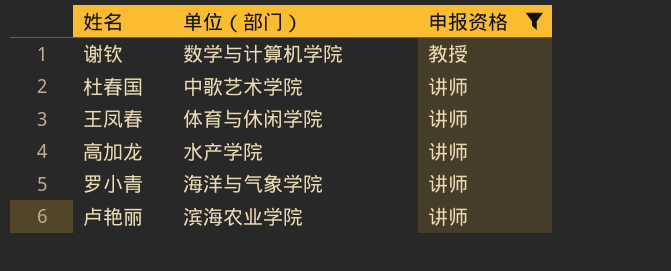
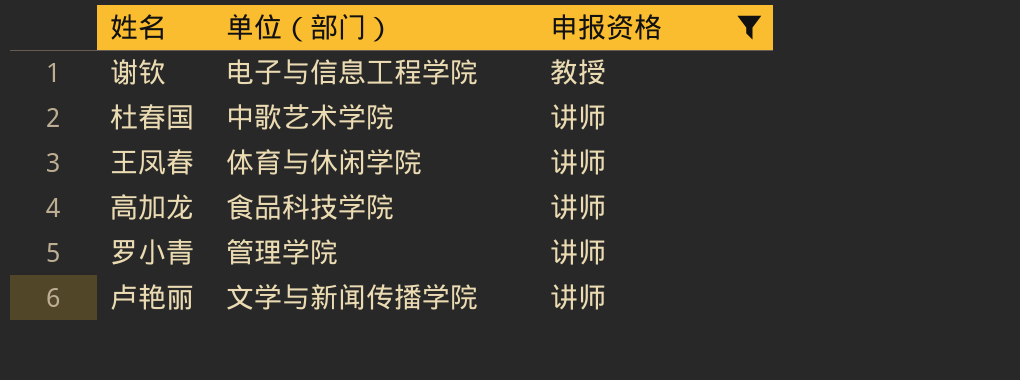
谢钦 | 单位（部门）: 数学与计算机学院 -> 电子与信息工程学院
高加龙 | 单位（部门）: 水产学院 -> 食品科技学院
罗小青 | 单位（部门）: 海洋与气象学院 -> 管理学院
卢艳丽 | 单位（部门）: 滨海农业学院 -> 文学与新闻传播学院

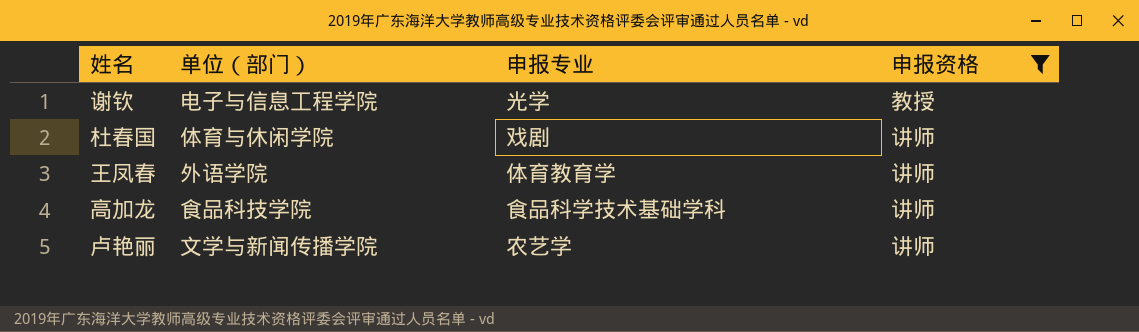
column 申报专业 | position: none -> 3
row 罗小青: 管理学院 | 讲师 -> none
杜春国 | 单位（部门）: 中歌艺术学院 -> 体育与休闲学院
王凤春 | 单位（部门）: 体育与休闲学院 -> 外语学院

